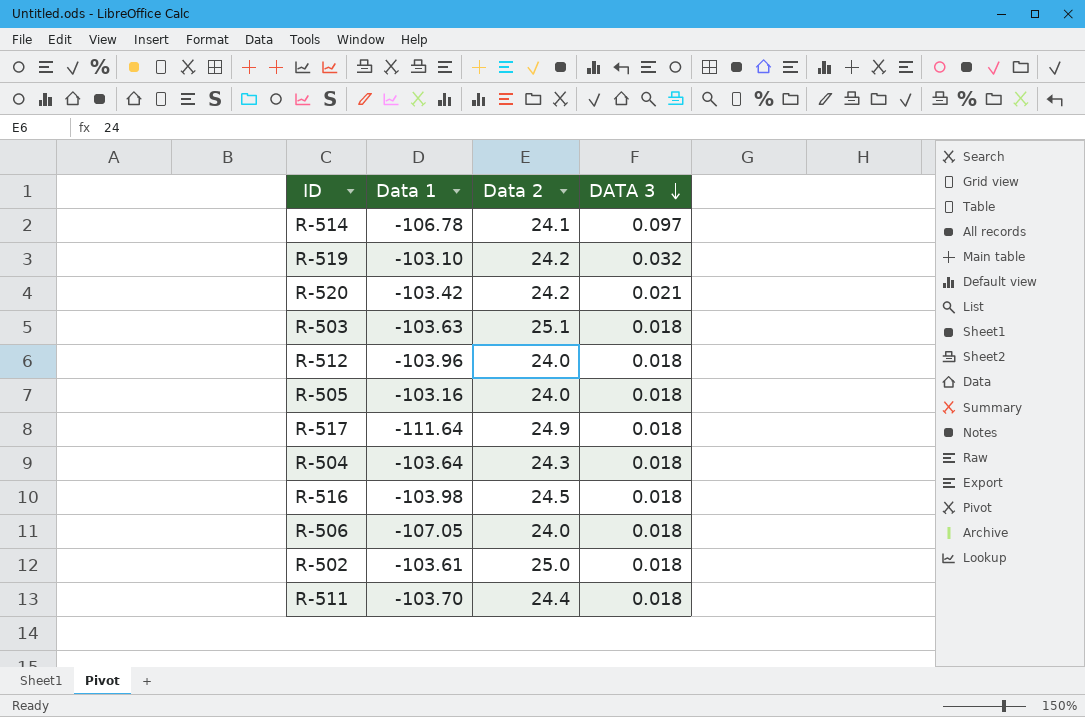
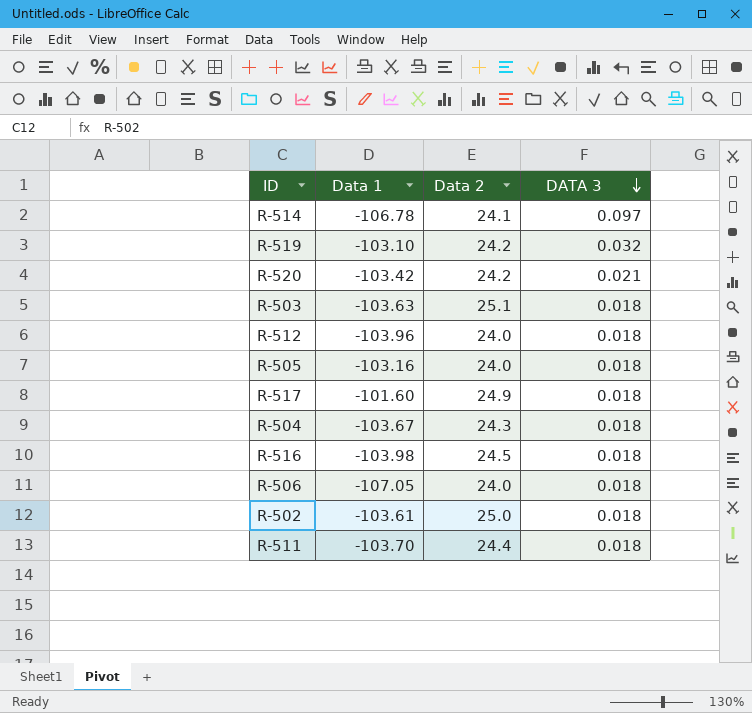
R-517 | Data 1: -111.64 -> -101.60
R-504 | Data 1: -103.64 -> -103.67

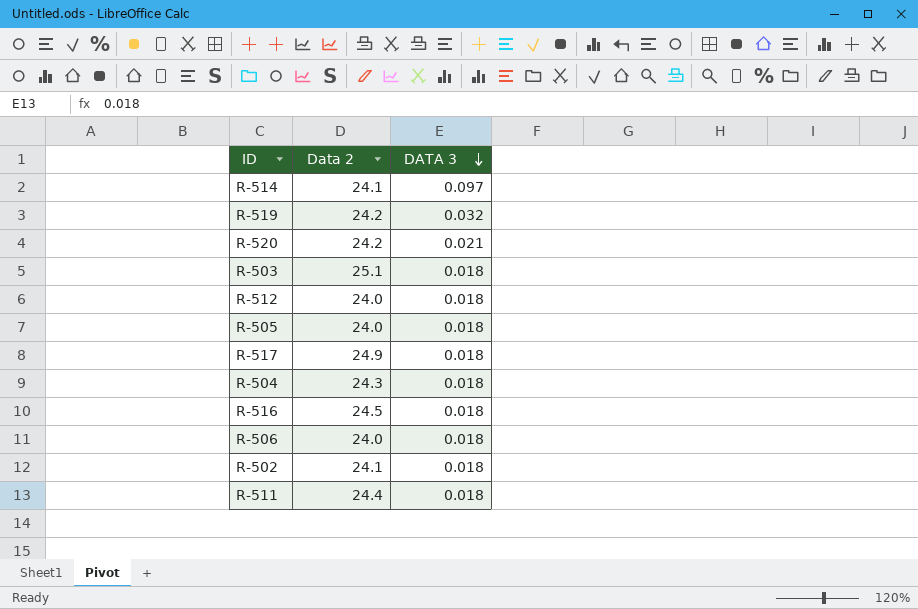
column Data 1 | position: 2 -> none
R-502 | Data 2: 25.0 -> 24.1

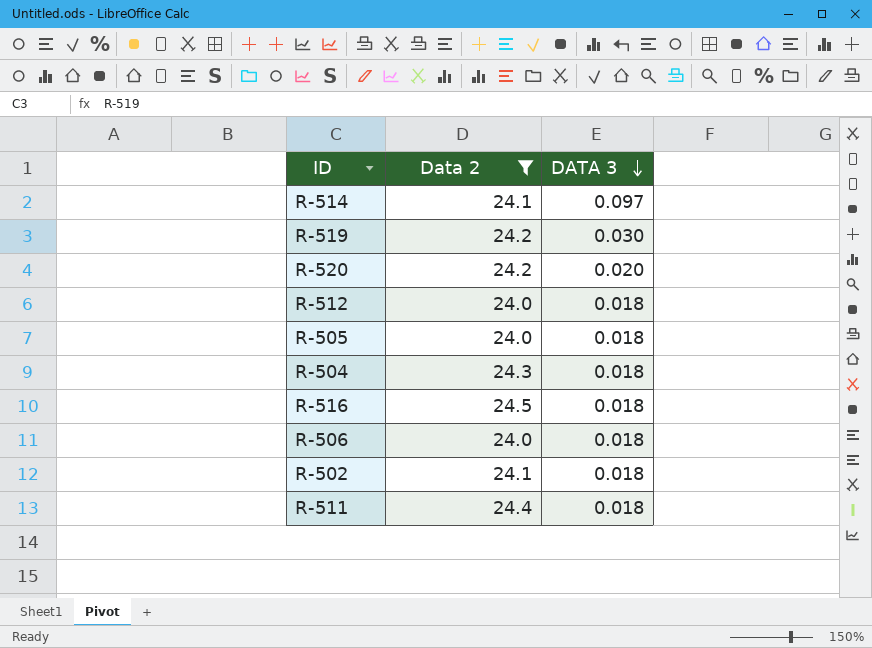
filter: none -> Data 2 <= 24.5
R-519 | DATA 3: 0.032 -> 0.030
R-520 | DATA 3: 0.021 -> 0.020

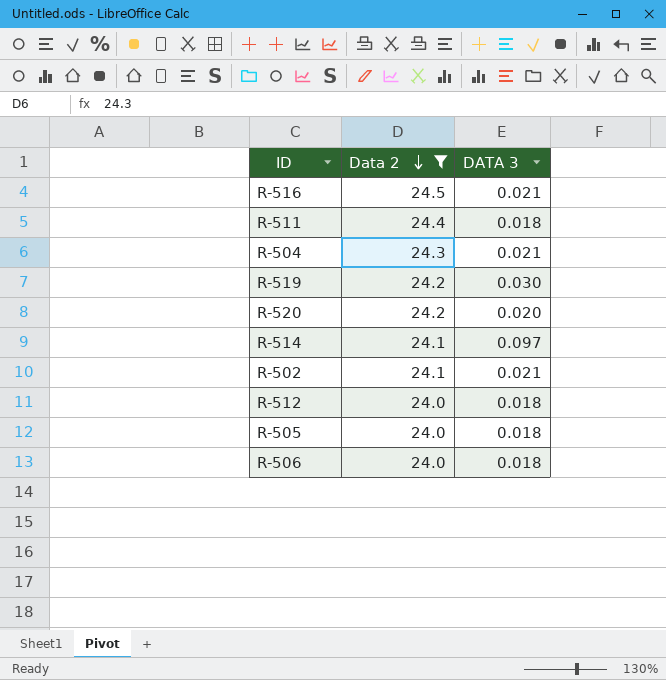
row order: DATA 3 descending -> Data 2 descending
R-516 | DATA 3: 0.018 -> 0.021
R-504 | DATA 3: 0.018 -> 0.021
R-502 | DATA 3: 0.018 -> 0.021

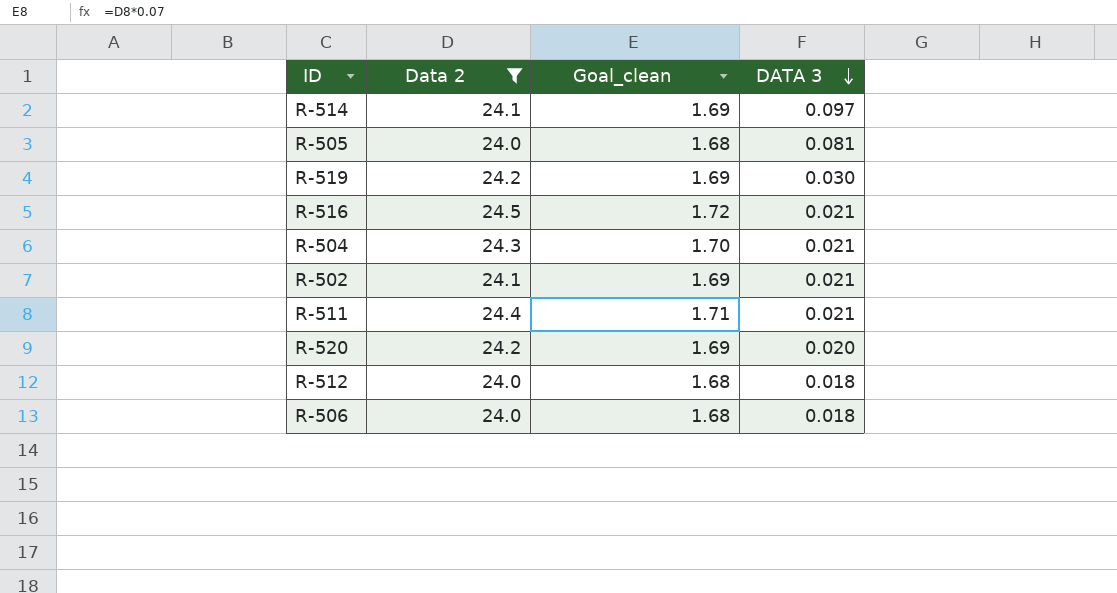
row order: Data 2 descending -> DATA 3 descending
column Goal_clean | formula: none -> [Data 2] * 0.07
R-505 | DATA 3: 0.018 -> 0.081
R-511 | DATA 3: 0.018 -> 0.021

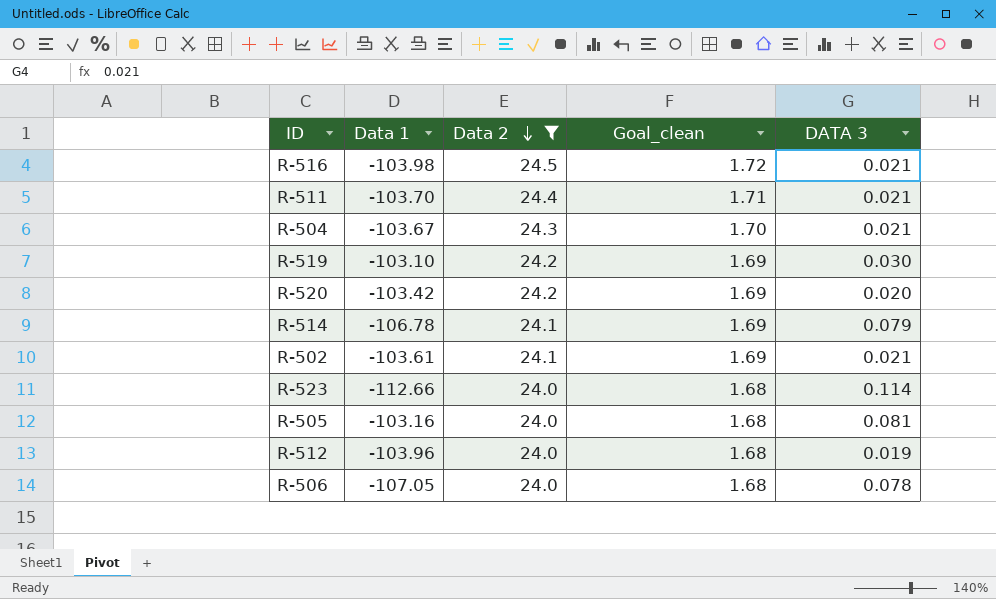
row order: DATA 3 descending -> Data 2 descending
column Data 1 | position: none -> 2
R-514 | DATA 3: 0.097 -> 0.079
row R-523: none -> -112.66 | 24.0 | 1.68 | 0.114
R-512 | DATA 3: 0.018 -> 0.019
R-506 | DATA 3: 0.018 -> 0.078

